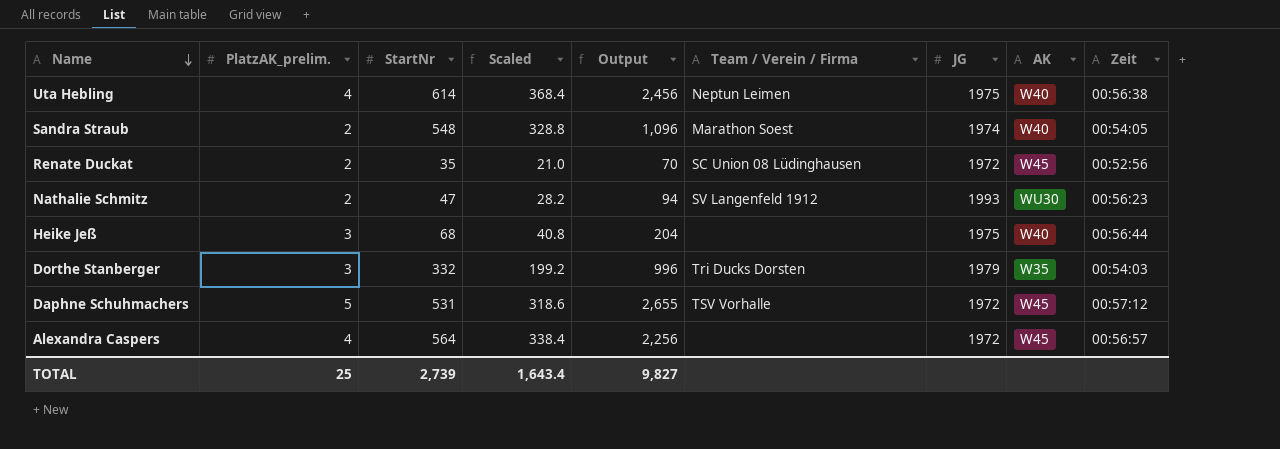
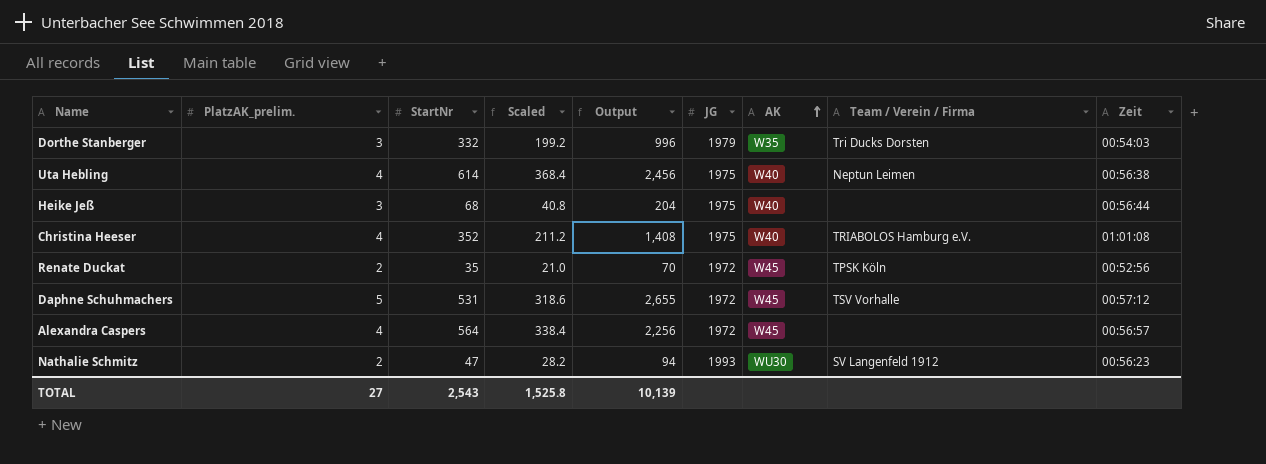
row order: Name descending -> AK ascending
column Team / Verein / Firma | position: 6 -> 8
row Sandra Straub: 2 | 548 | 328.8 | 1,096 | Marathon Soest | 1974 | W40 | 00:54:05 -> none
row Christina Heeser: none -> 4 | 352 | 211.2 | 1,408 | 1975 | W40 | TRIABOLOS Hamburg e.V. | 01:01:08
Renate Duckat | Team / Verein / Firma: SC Union 08 Lüdinghausen -> TPSK Köln
TOTAL | PlatzAK_prelim.: 25 -> 27
TOTAL | StartNr: 2,739 -> 2,543
TOTAL | Scaled: 1,643.4 -> 1,525.8
TOTAL | Output: 9,827 -> 10,139

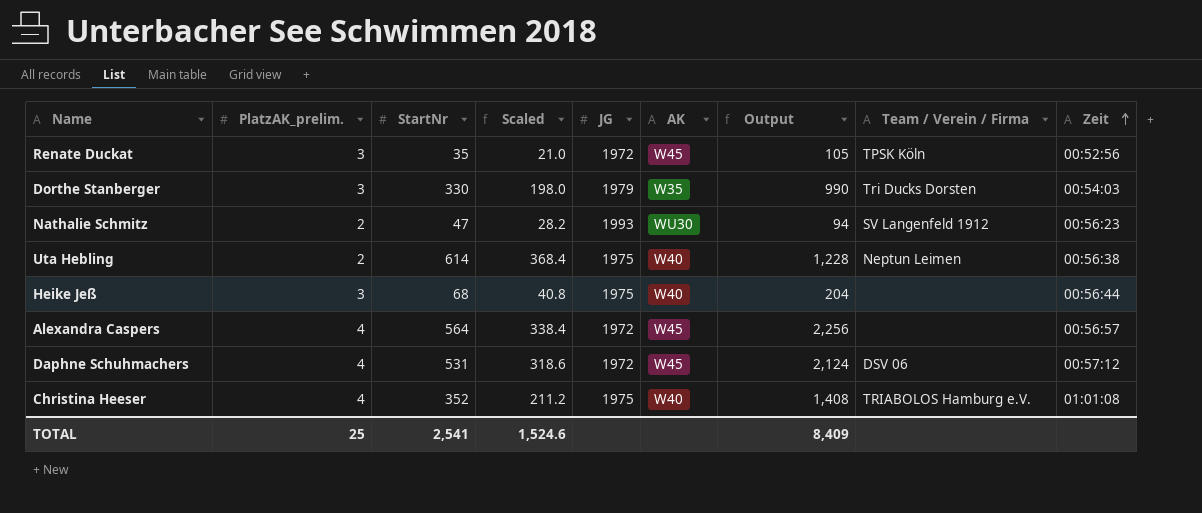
row order: AK ascending -> Zeit ascending
column Output | position: 5 -> 7
Renate Duckat | PlatzAK_prelim.: 2 -> 3
Renate Duckat | Output: 70 -> 105
Dorthe Stanberger | StartNr: 332 -> 330
Dorthe Stanberger | Scaled: 199.2 -> 198.0
Dorthe Stanberger | Output: 996 -> 990
Uta Hebling | PlatzAK_prelim.: 4 -> 2
Uta Hebling | Output: 2,456 -> 1,228
Daphne Schuhmachers | PlatzAK_prelim.: 5 -> 4
Daphne Schuhmachers | Output: 2,655 -> 2,124
Daphne Schuhmachers | Team / Verein / Firma: TSV Vorhalle -> DSV 06
TOTAL | PlatzAK_prelim.: 27 -> 25
TOTAL | StartNr: 2,543 -> 2,541
TOTAL | Scaled: 1,525.8 -> 1,524.6
TOTAL | Output: 10,139 -> 8,409

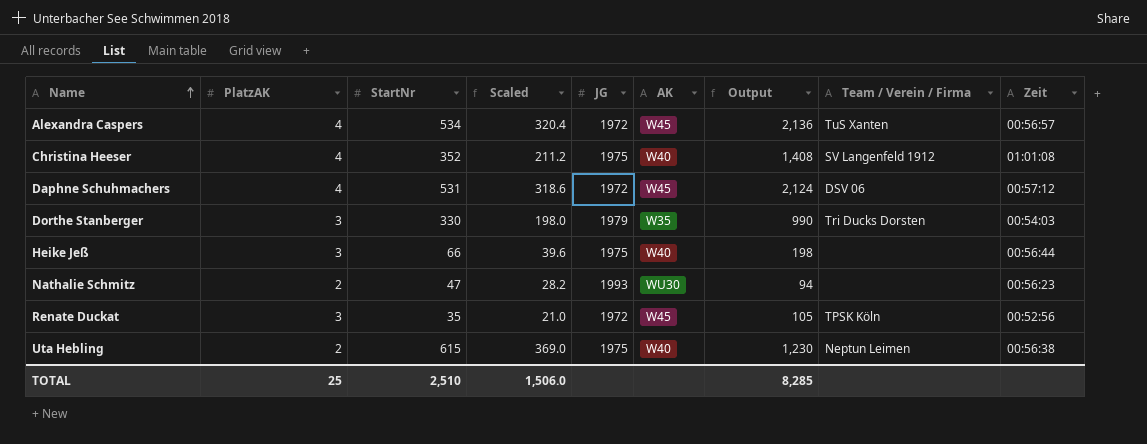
row order: Zeit ascending -> Name ascending
column name: PlatzAK_prelim. -> PlatzAK
Alexandra Caspers | StartNr: 564 -> 534
Alexandra Caspers | Scaled: 338.4 -> 320.4
Alexandra Caspers | Output: 2,256 -> 2,136
Alexandra Caspers | Team / Verein / Firma: none -> TuS Xanten
Christina Heeser | Team / Verein / Firma: TRIABOLOS Hamburg e.V. -> SV Langenfeld 1912
Heike Jeß | StartNr: 68 -> 66
Heike Jeß | Scaled: 40.8 -> 39.6
Heike Jeß | Output: 204 -> 198
Nathalie Schmitz | Team / Verein / Firma: SV Langenfeld 1912 -> none
Uta Hebling | StartNr: 614 -> 615
Uta Hebling | Scaled: 368.4 -> 369.0
Uta Hebling | Output: 1,228 -> 1,230
TOTAL | StartNr: 2,541 -> 2,510
TOTAL | Scaled: 1,524.6 -> 1,506.0
TOTAL | Output: 8,409 -> 8,285

